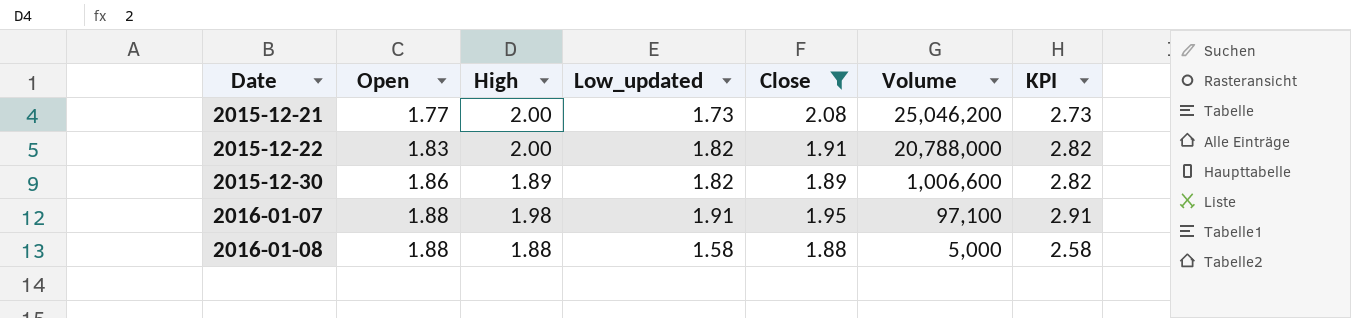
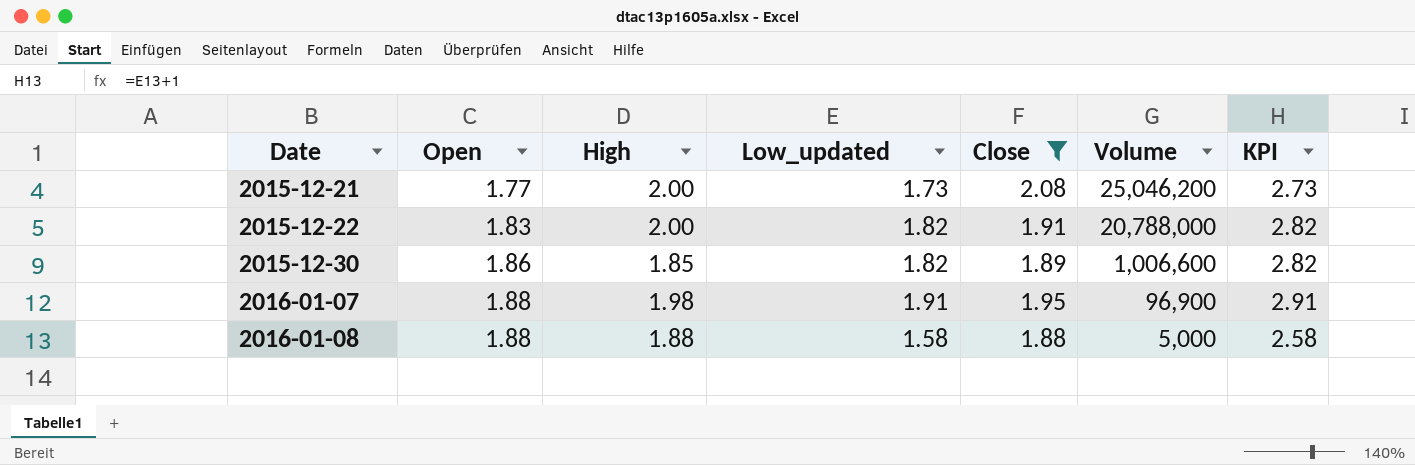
2015-12-30 | High: 1.89 -> 1.85
2016-01-07 | Volume: 97,100 -> 96,900

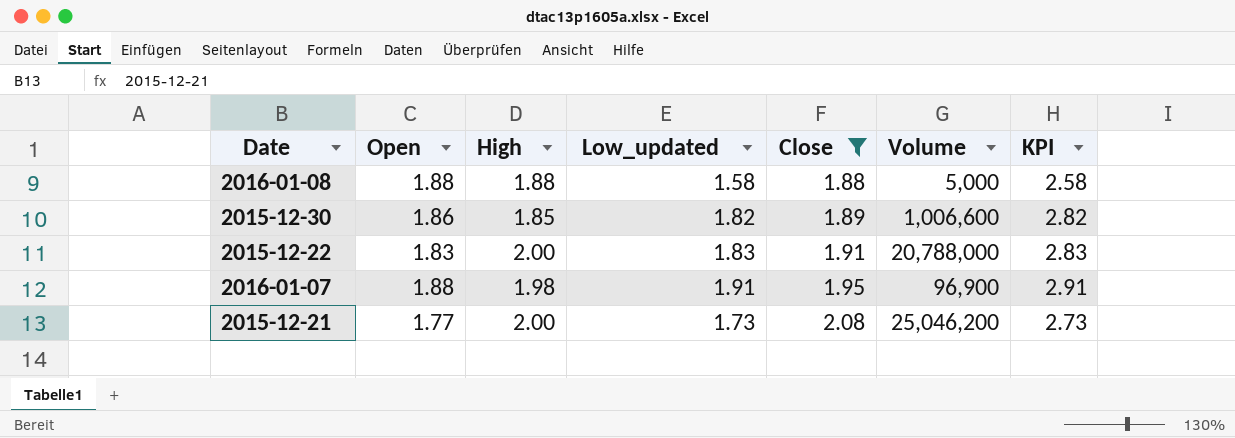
row order: Date ascending -> Close ascending
2015-12-22 | Low_updated: 1.82 -> 1.83
2015-12-22 | KPI: 2.82 -> 2.83

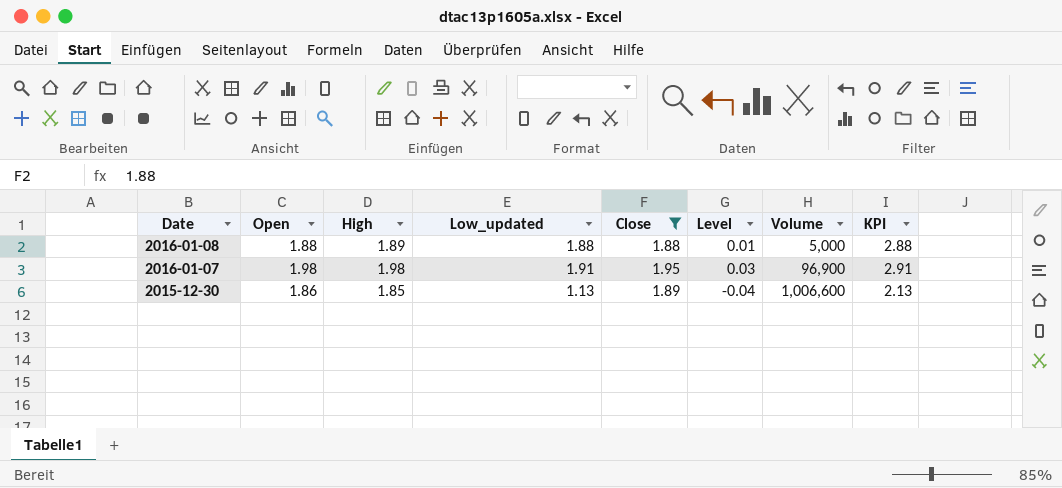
row order: Close ascending -> Date descending
column Level | formula: none -> [High] - [Close]
row 2015-12-22: 1.83 | 2.00 | 1.83 | 1.91 | 20,788,000 | 2.83 -> none
row 2015-12-21: 1.77 | 2.00 | 1.73 | 2.08 | 25,046,200 | 2.73 -> none
2016-01-08 | High: 1.88 -> 1.89
2016-01-08 | Low_updated: 1.58 -> 1.88
2016-01-08 | KPI: 2.58 -> 2.88
2016-01-07 | Open: 1.88 -> 1.98
2015-12-30 | Low_updated: 1.82 -> 1.13
2015-12-30 | KPI: 2.82 -> 2.13

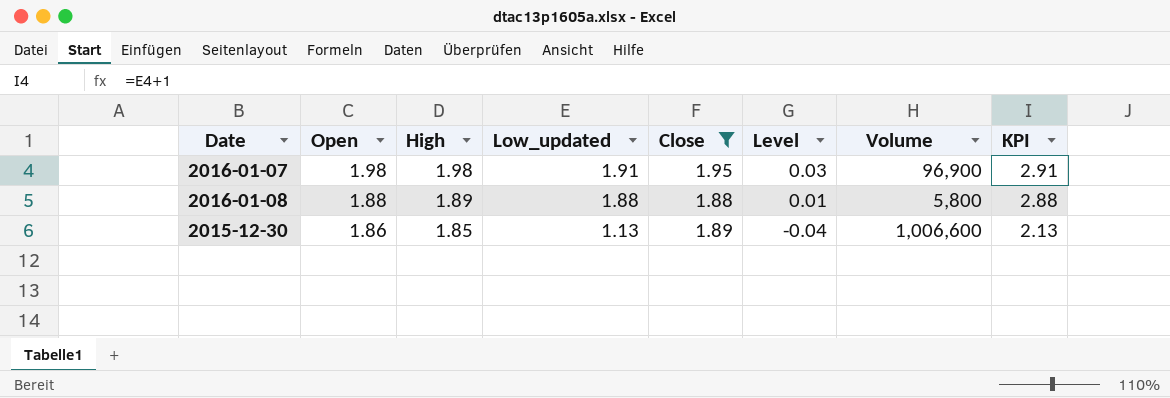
row order: Date descending -> Open descending
2016-01-08 | Volume: 5,000 -> 5,800

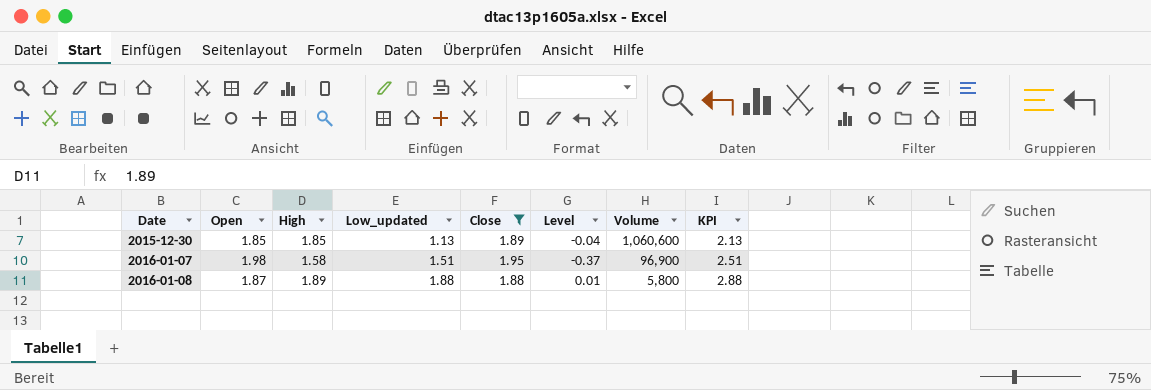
row order: Open descending -> Date ascending
2015-12-30 | Open: 1.86 -> 1.85
2015-12-30 | Volume: 1,006,600 -> 1,060,600
2016-01-07 | High: 1.98 -> 1.58
2016-01-07 | Low_updated: 1.91 -> 1.51
2016-01-07 | Level: 0.03 -> -0.37
2016-01-07 | KPI: 2.91 -> 2.51
2016-01-08 | Open: 1.88 -> 1.87

